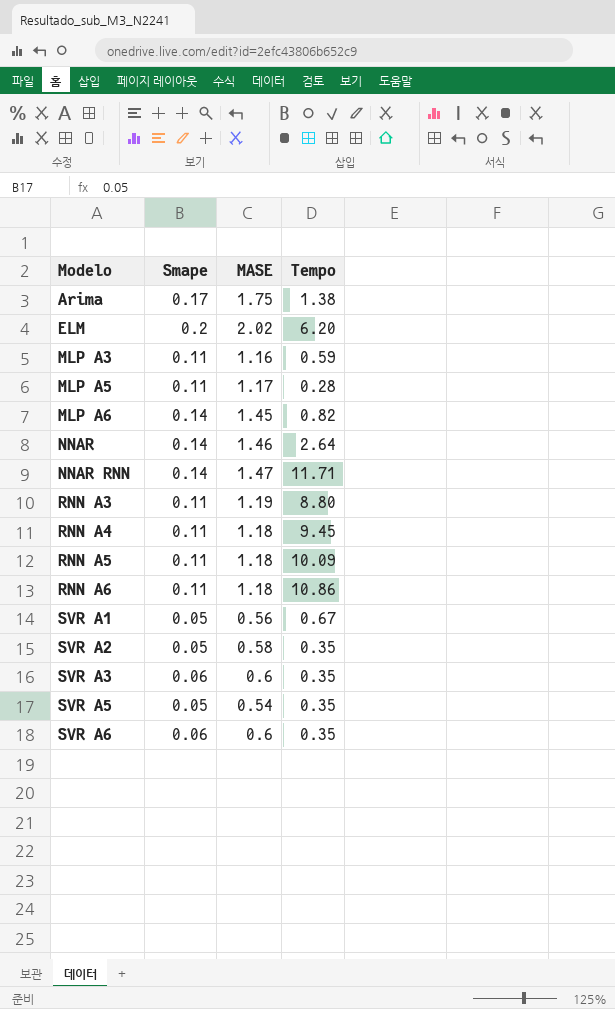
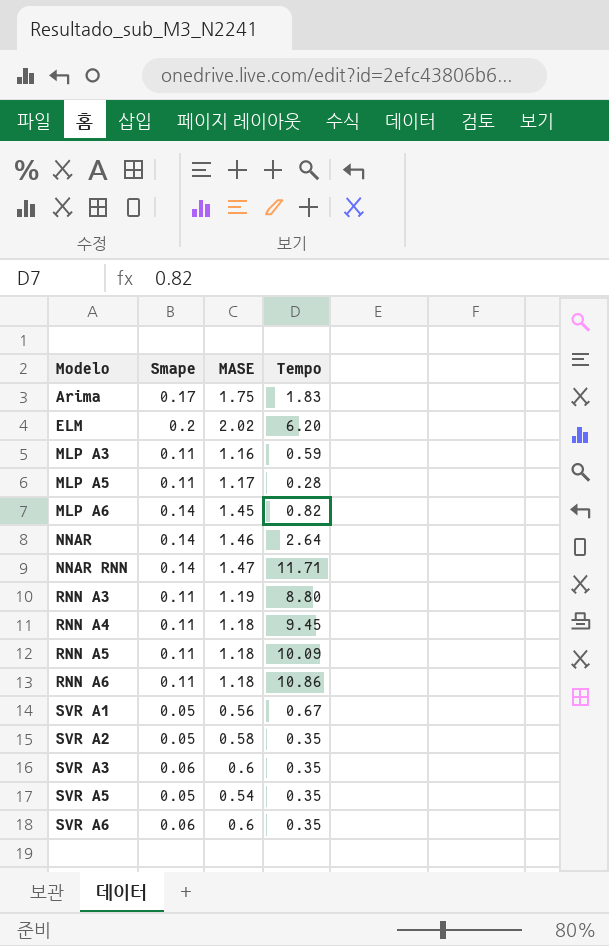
Arima | Tempo: 1.38 -> 1.83

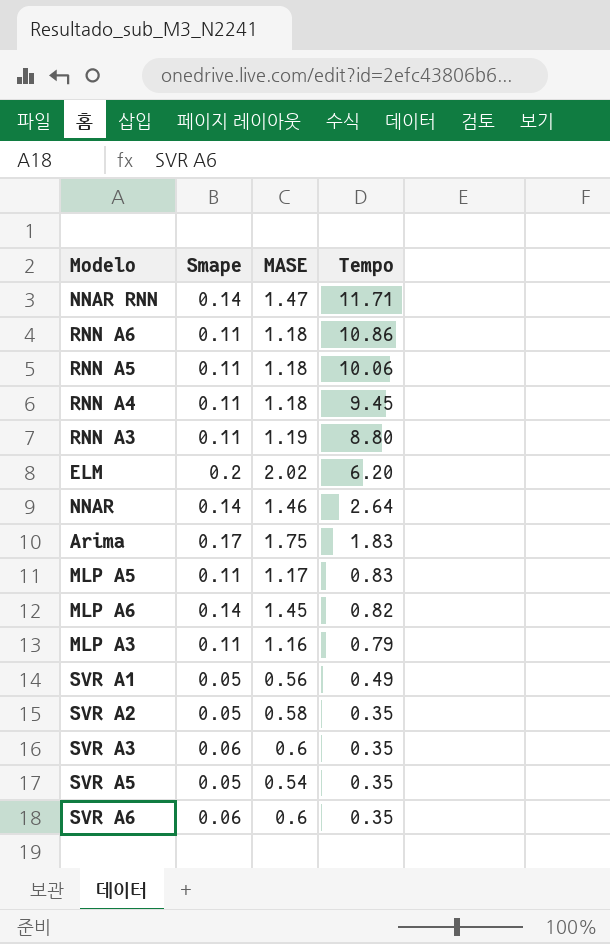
row order: Modelo ascending -> Tempo descending
RNN A5 | Tempo: 10.09 -> 10.06
MLP A5 | Tempo: 0.28 -> 0.83
MLP A3 | Tempo: 0.59 -> 0.79
SVR A1 | Tempo: 0.67 -> 0.49

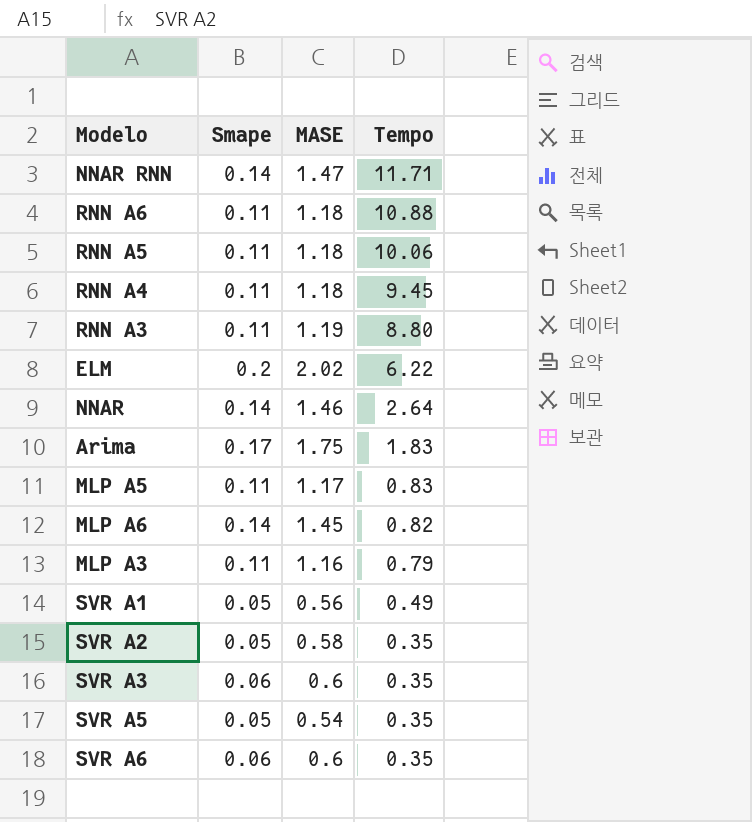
RNN A6 | Tempo: 10.86 -> 10.88
ELM | Tempo: 6.20 -> 6.22

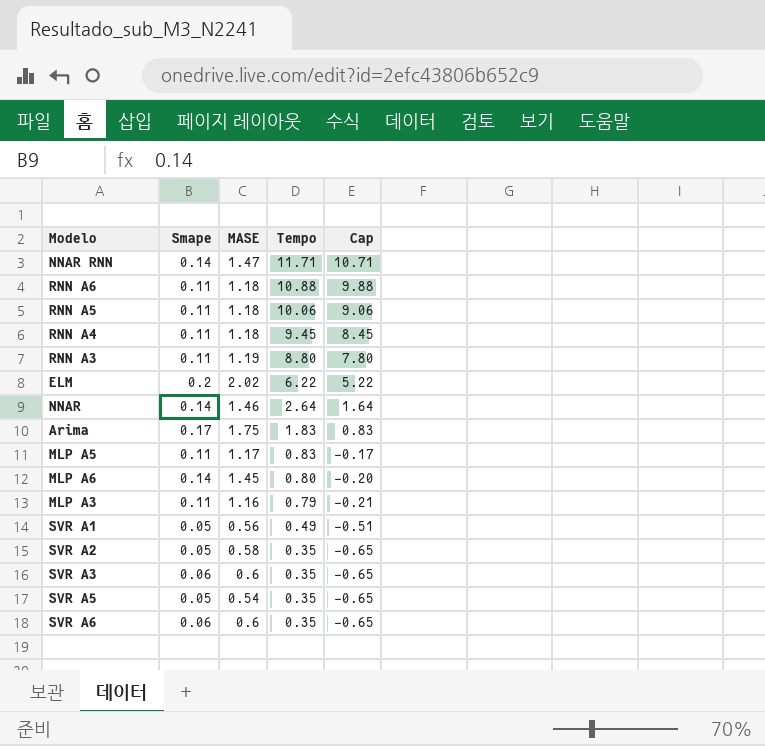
column Cap | formula: none -> [Tempo] - 1
MLP A6 | Tempo: 0.82 -> 0.80

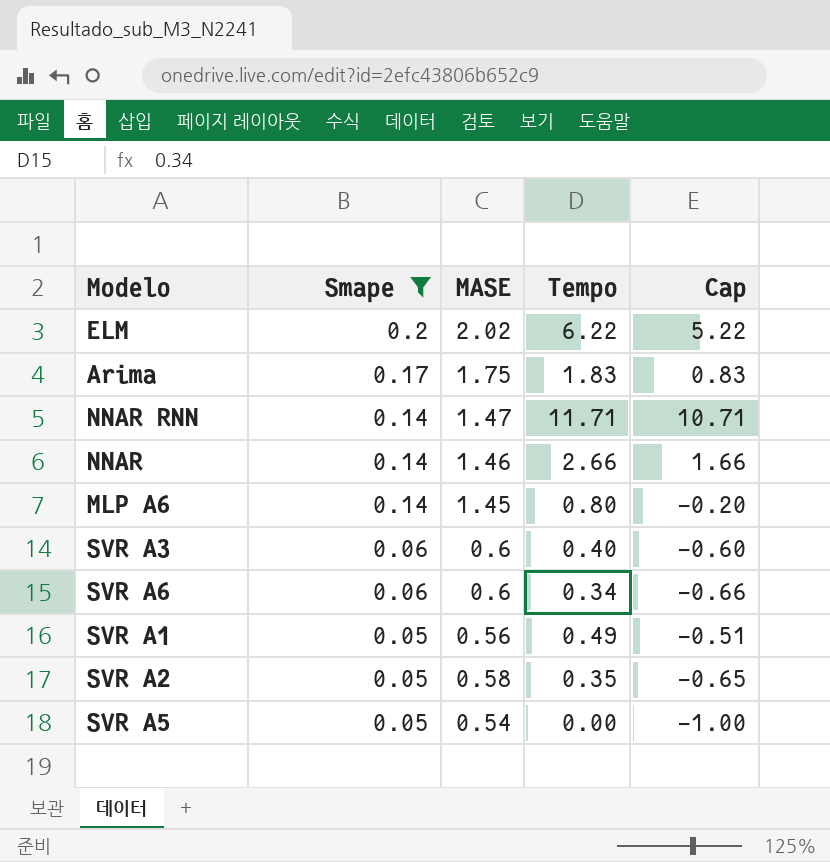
filter: none -> Smape != 0.11
row order: Tempo descending -> Smape descending
NNAR | Tempo: 2.64 -> 2.66
NNAR | Cap: 1.64 -> 1.66
SVR A3 | Tempo: 0.35 -> 0.40
SVR A3 | Cap: -0.65 -> -0.60
SVR A6 | Tempo: 0.35 -> 0.34
SVR A6 | Cap: -0.65 -> -0.66
SVR A5 | Tempo: 0.35 -> 0.00
SVR A5 | Cap: -0.65 -> -1.00

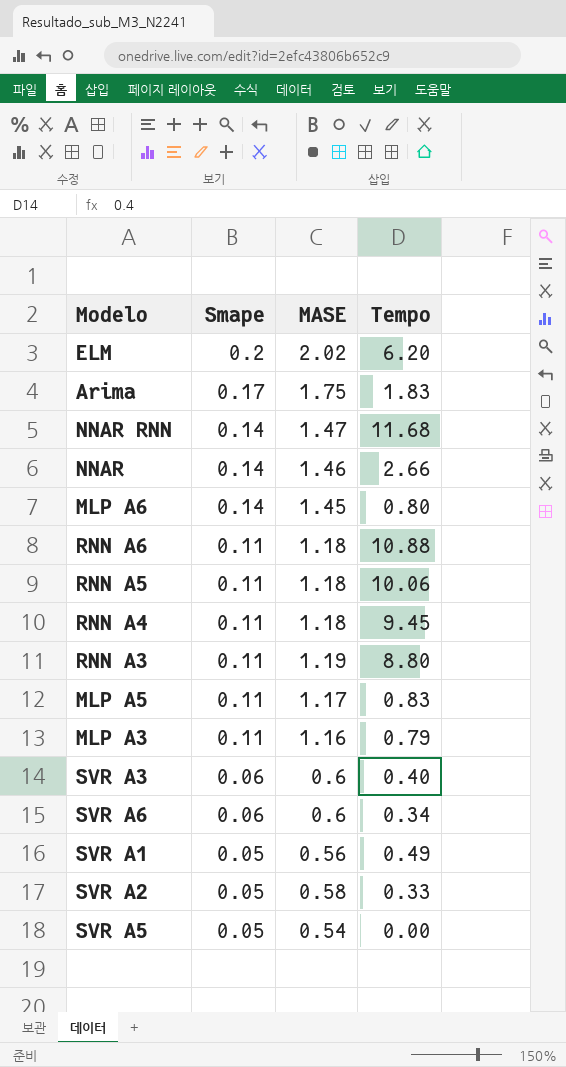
filter: Smape != 0.11 -> none
column Cap | formula: [Tempo] - 1 -> none
ELM | Tempo: 6.22 -> 6.20
NNAR RNN | Tempo: 11.71 -> 11.68
SVR A2 | Tempo: 0.35 -> 0.33

